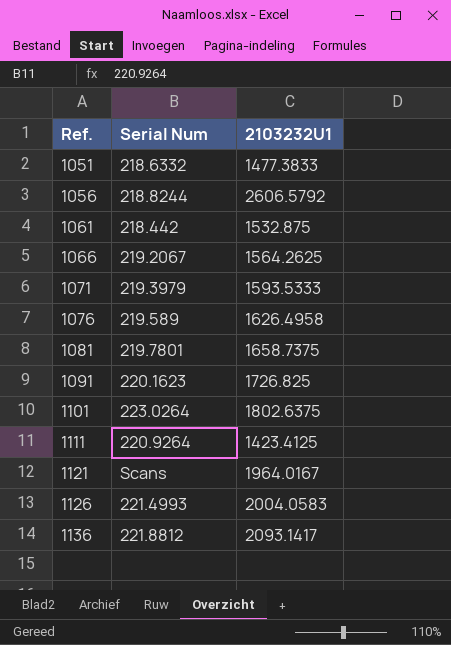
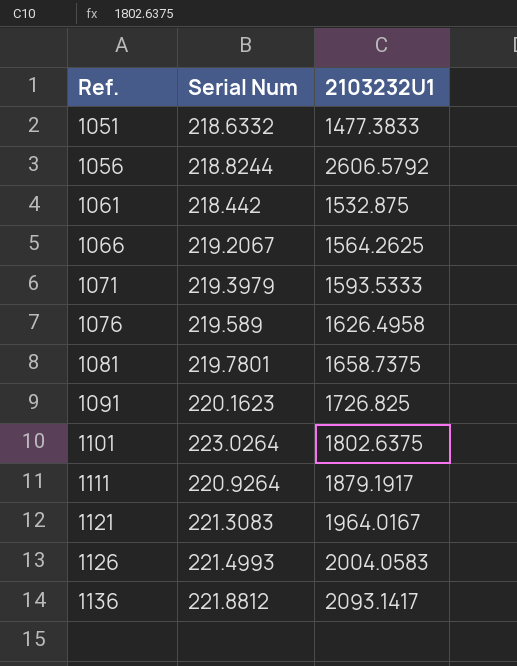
1111 | 2103232U1: 1423.4125 -> 1879.1917
1121 | Serial Num: Scans -> 221.3083

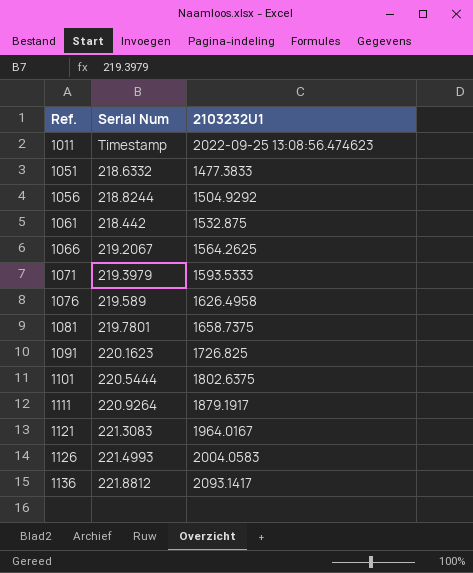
row 1011: none -> Timestamp | 2022-09-25 13:08:56.474623
1056 | 2103232U1: 2606.5792 -> 1504.9292
1101 | Serial Num: 223.0264 -> 220.5444

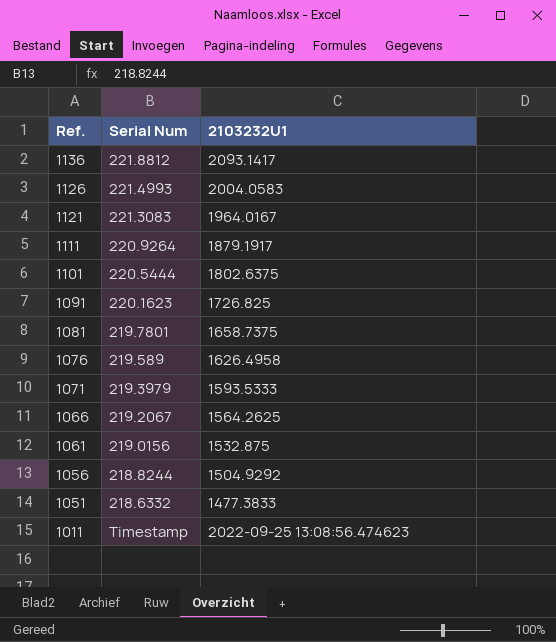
row order: Ref. ascending -> Ref. descending
1061 | Serial Num: 218.442 -> 219.0156

